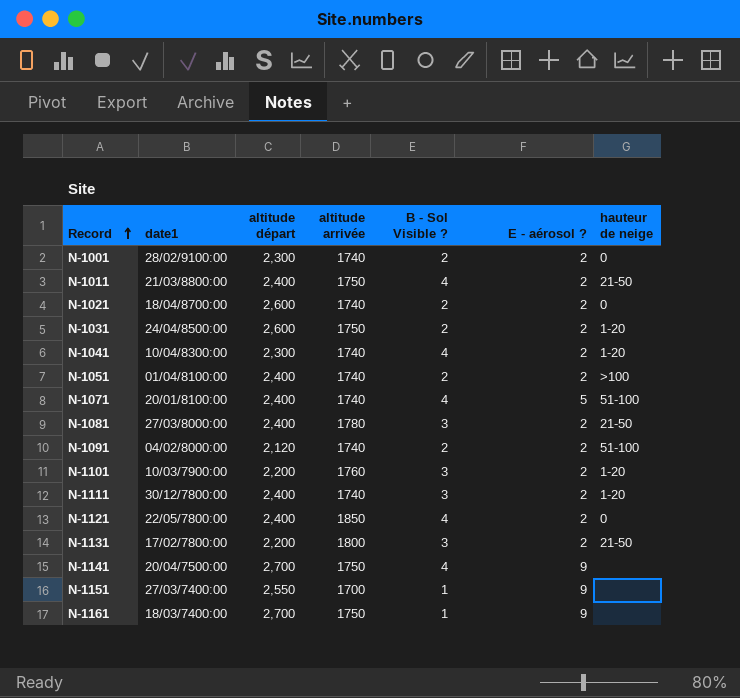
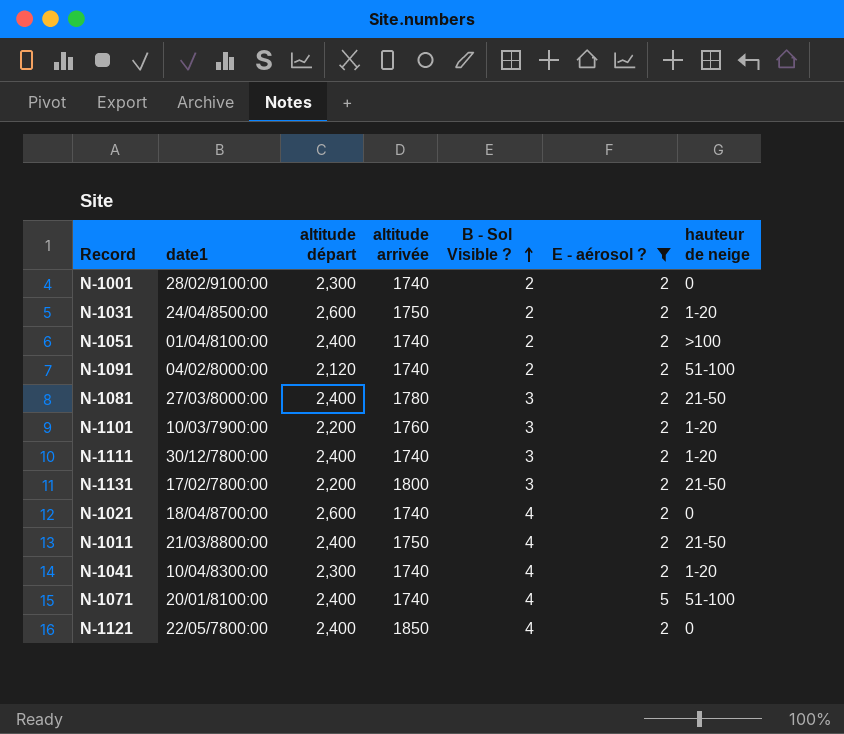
filter: none -> E - aérosol ? != 9
row order: Record ascending -> B - Sol Visible ? ascending
N-1021 | B - Sol Visible ?: 2 -> 4

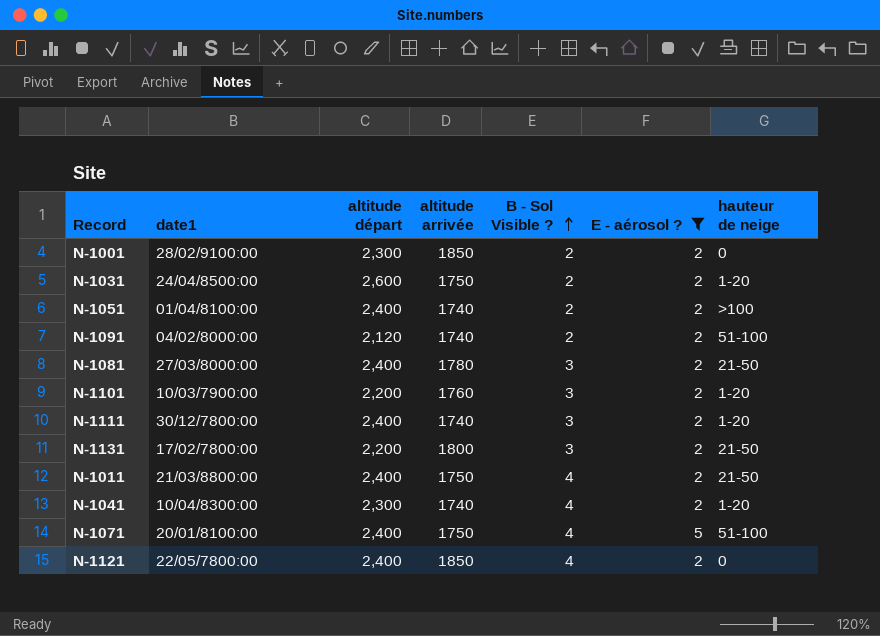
row N-1021: 18/04/8700:00 | 2,600 | 1740 | 4 | 2 | 0 -> none
N-1001 | altitude arrivée: 1740 -> 1850
N-1071 | altitude arrivée: 1740 -> 1750

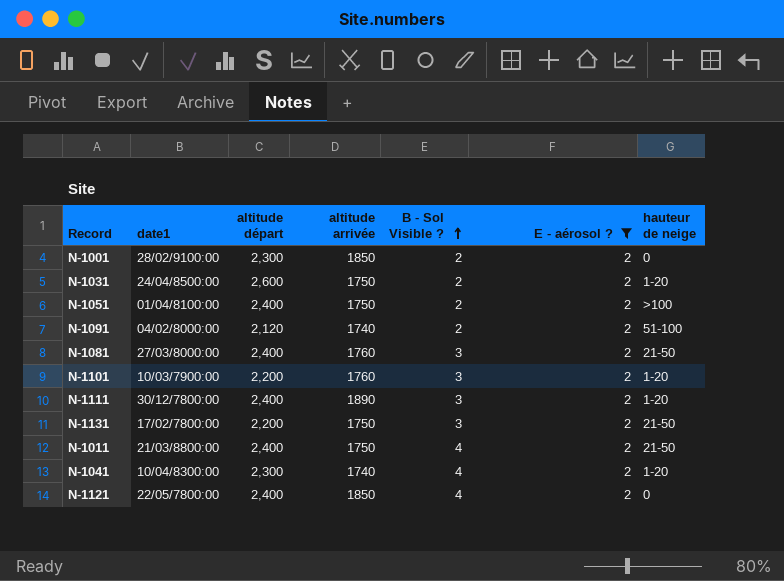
row N-1071: 20/01/8100:00 | 2,400 | 1750 | 4 | 5 | 51-100 -> none
N-1051 | altitude arrivée: 1740 -> 1750
N-1081 | altitude arrivée: 1780 -> 1760
N-1111 | altitude arrivée: 1740 -> 1890
N-1131 | altitude arrivée: 1800 -> 1750

